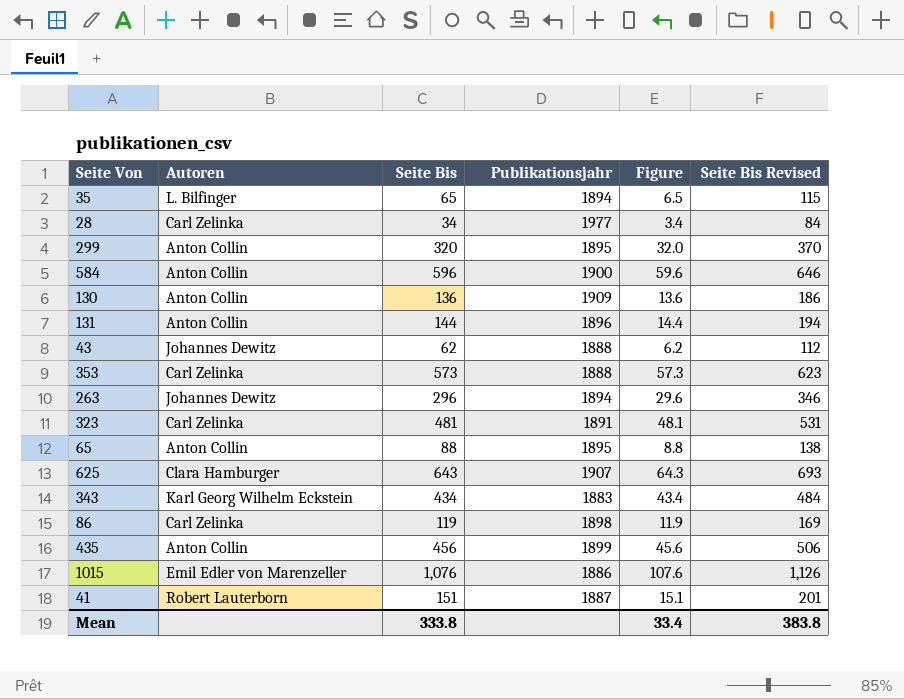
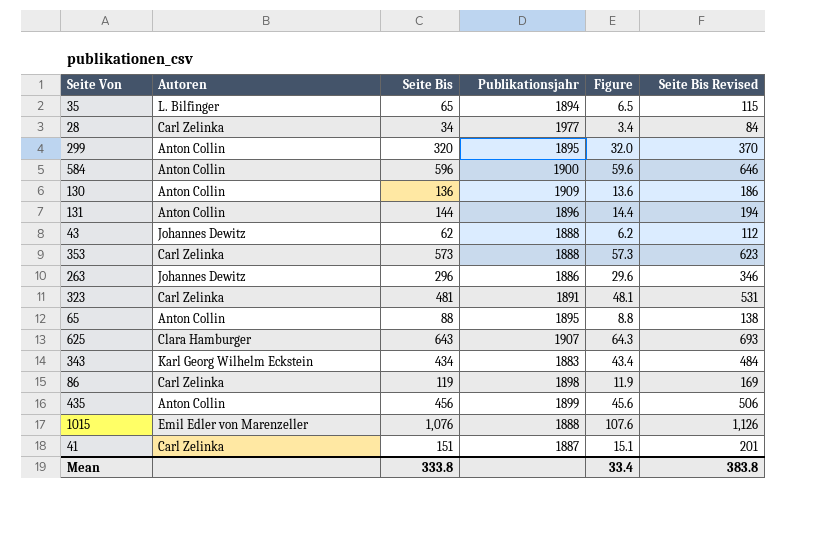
263 | Publikationsjahr: 1894 -> 1886
1015 | Publikationsjahr: 1886 -> 1888
41 | Autoren: Robert Lauterborn -> Carl Zelinka

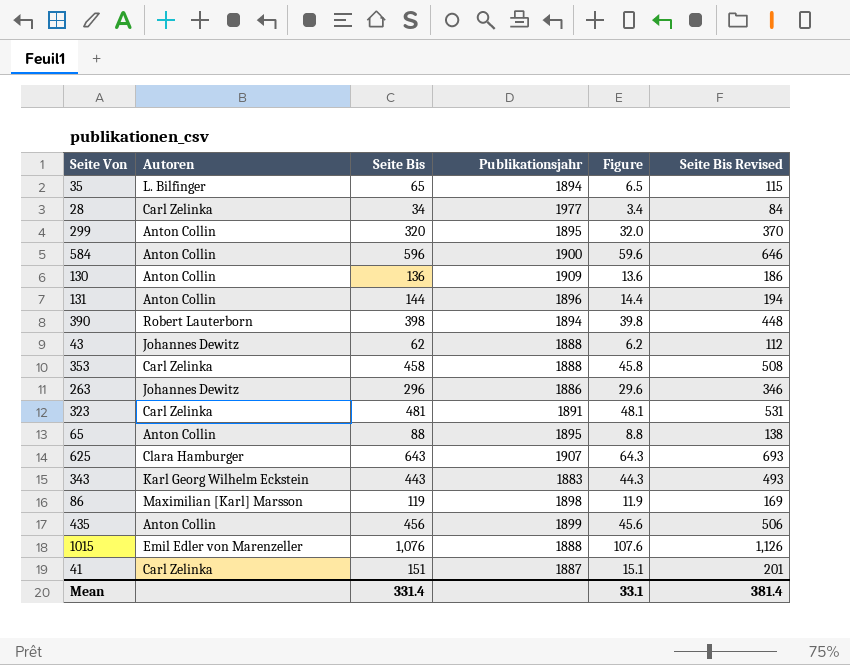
row 390: none -> Robert Lauterborn | 398 | 1894 | 39.8 | 448
353 | Seite Bis: 573 -> 458
353 | Figure: 57.3 -> 45.8
353 | Seite Bis Revised: 623 -> 508
343 | Seite Bis: 434 -> 443
343 | Figure: 43.4 -> 44.3
343 | Seite Bis Revised: 484 -> 493
86 | Autoren: Carl Zelinka -> Maximilian [Karl] Marsson
Mean | Seite Bis: 333.8 -> 331.4
Mean | Figure: 33.4 -> 33.1
Mean | Seite Bis Revised: 383.8 -> 381.4

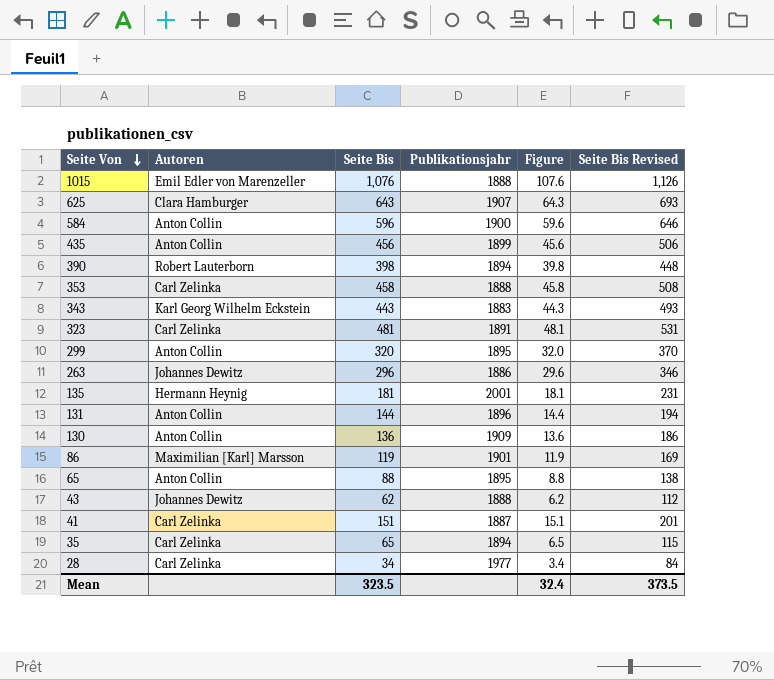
row order: none -> Seite Von descending
row 135: none -> Hermann Heynig | 181 | 2001 | 18.1 | 231
86 | Publikationsjahr: 1898 -> 1901
35 | Autoren: L. Bilfinger -> Carl Zelinka
Mean | Seite Bis: 331.4 -> 323.5
Mean | Figure: 33.1 -> 32.4
Mean | Seite Bis Revised: 381.4 -> 373.5

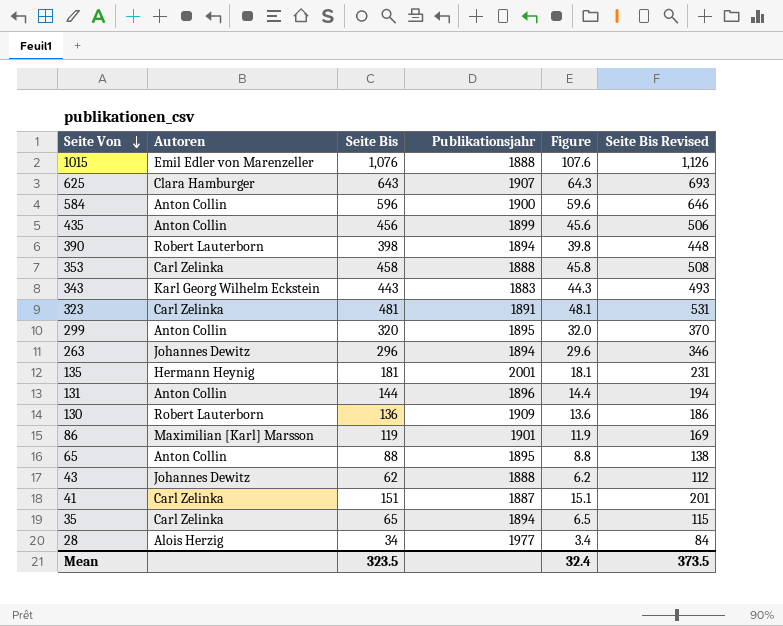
263 | Publikationsjahr: 1886 -> 1894
130 | Autoren: Anton Collin -> Robert Lauterborn
28 | Autoren: Carl Zelinka -> Alois Herzig

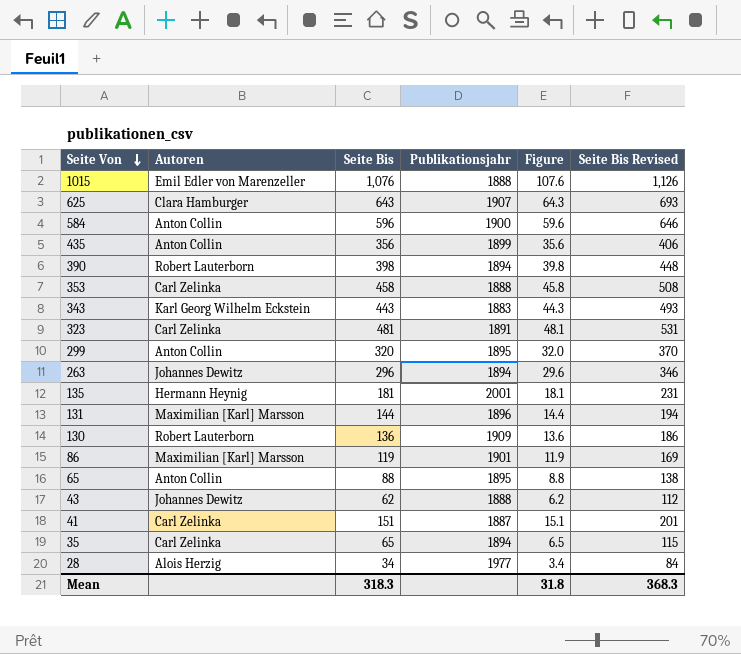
435 | Seite Bis: 456 -> 356
435 | Figure: 45.6 -> 35.6
435 | Seite Bis Revised: 506 -> 406
131 | Autoren: Anton Collin -> Maximilian [Karl] Marsson
Mean | Seite Bis: 323.5 -> 318.3
Mean | Figure: 32.4 -> 31.8
Mean | Seite Bis Revised: 373.5 -> 368.3

